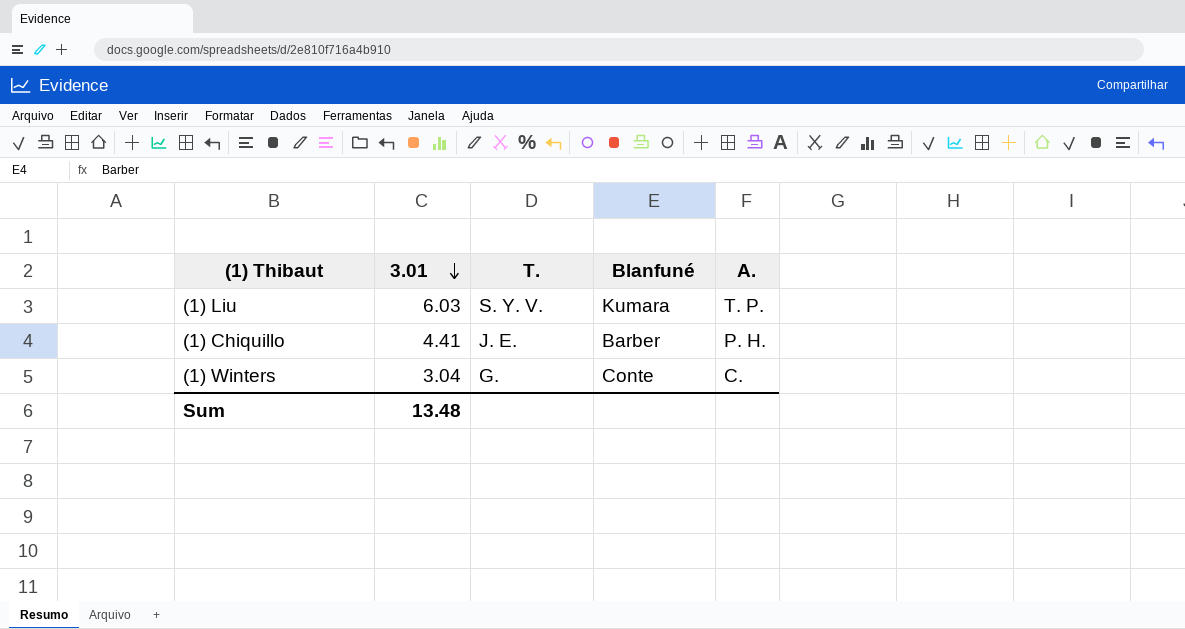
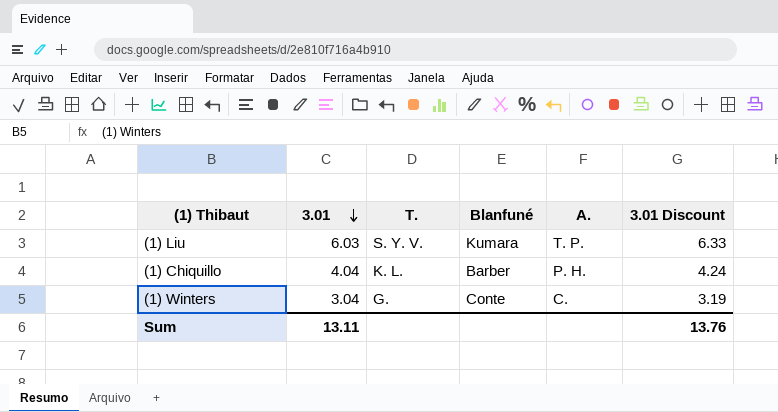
column 3.01 Discount | formula: none -> [3.01] * 1.05
(1) Chiquillo | 3.01: 4.41 -> 4.04
(1) Chiquillo | T.: J. E. -> K. L.
Sum | 3.01: 13.48 -> 13.11

